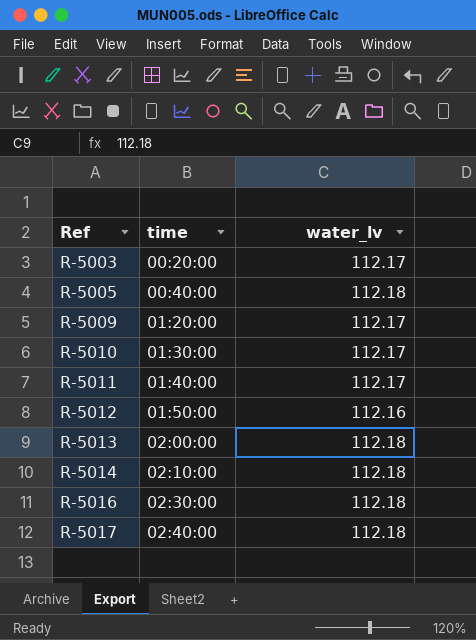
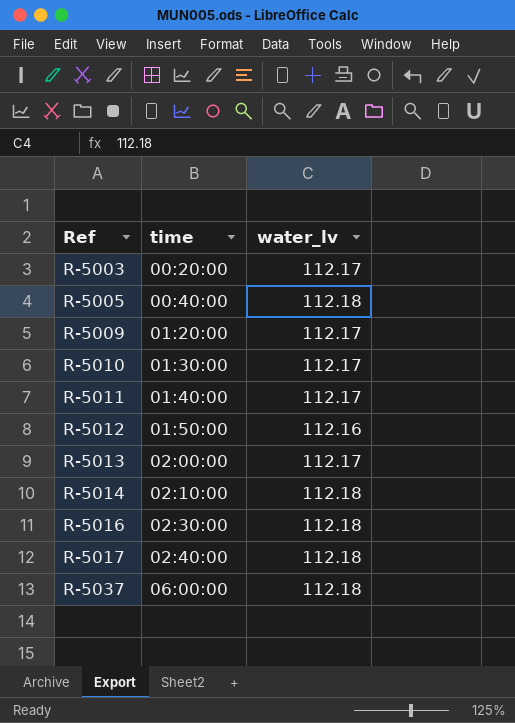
R-5013 | water_lv: 112.18 -> 112.17
row R-5037: none -> 06:00:00 | 112.18

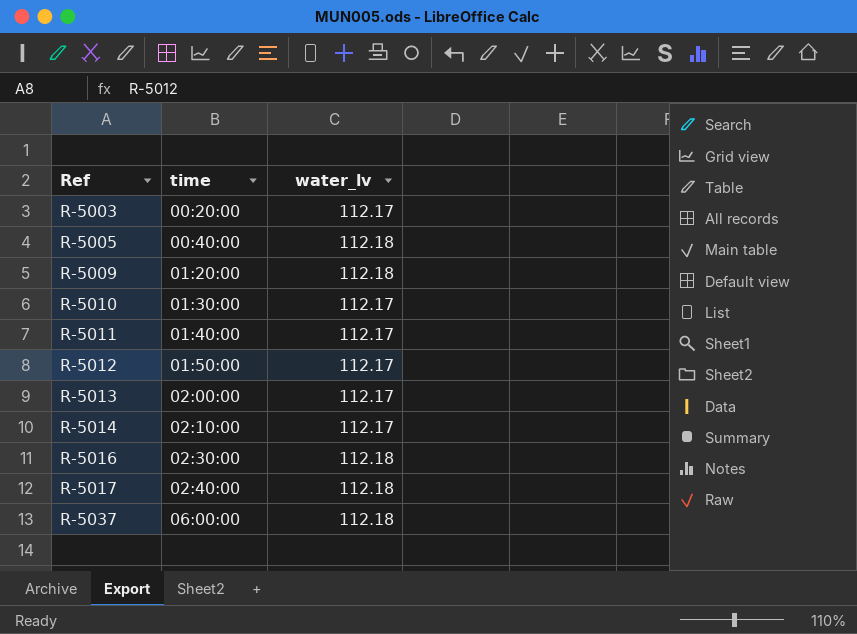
R-5009 | water_lv: 112.17 -> 112.18
R-5012 | water_lv: 112.16 -> 112.17
R-5014 | water_lv: 112.18 -> 112.17

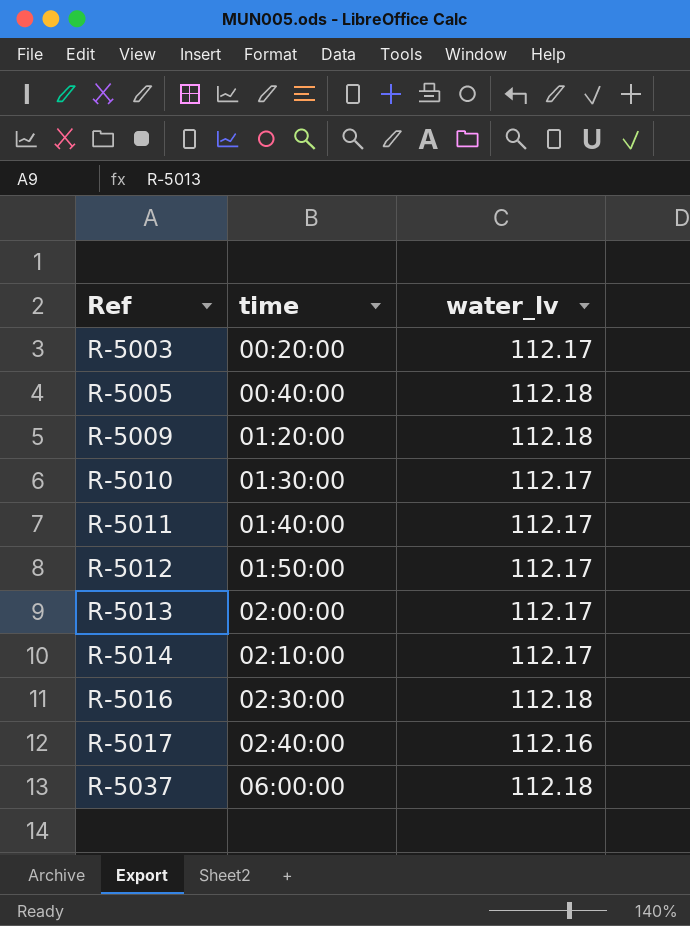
R-5017 | water_lv: 112.18 -> 112.16

